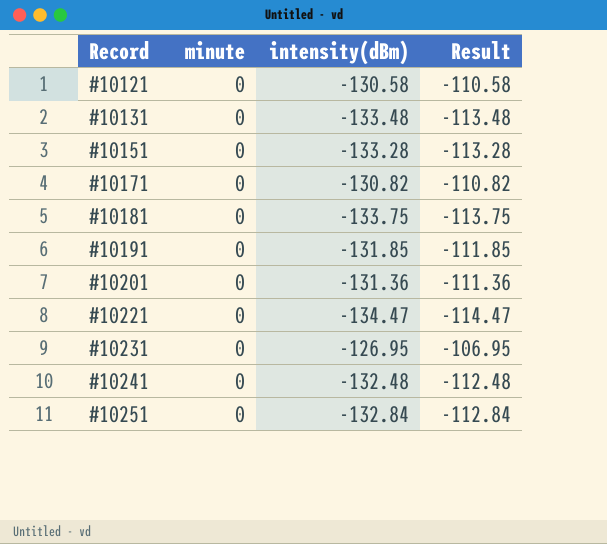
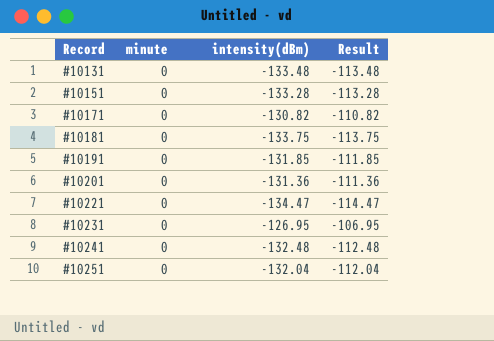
row #10121: 0 | -130.58 | -110.58 -> none
#10251 | intensity(dBm): -132.84 -> -132.04
#10251 | Result: -112.84 -> -112.04

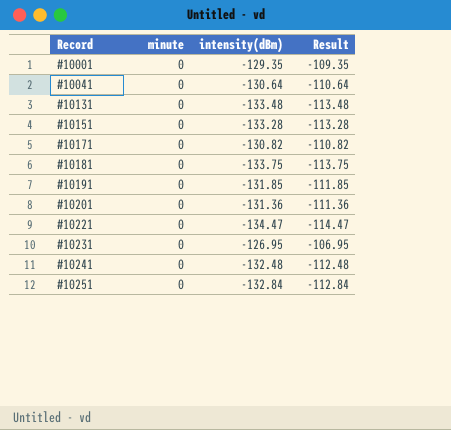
row #10001: none -> 0 | -129.35 | -109.35
row #10041: none -> 0 | -130.64 | -110.64
#10251 | intensity(dBm): -132.04 -> -132.84
#10251 | Result: -112.04 -> -112.84

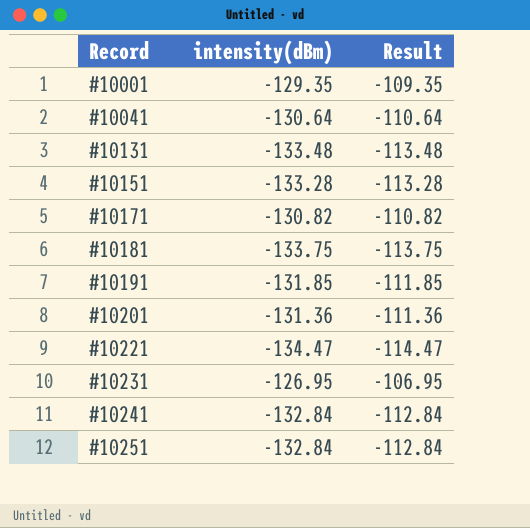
column minute | position: 2 -> none
#10241 | intensity(dBm): -132.48 -> -132.84
#10241 | Result: -112.48 -> -112.84

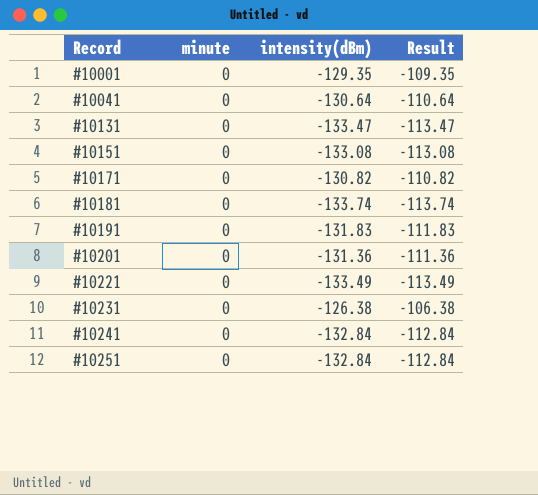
column minute | position: none -> 2
#10131 | intensity(dBm): -133.48 -> -133.47
#10131 | Result: -113.48 -> -113.47
#10151 | intensity(dBm): -133.28 -> -133.08
#10151 | Result: -113.28 -> -113.08
#10181 | intensity(dBm): -133.75 -> -133.74
#10181 | Result: -113.75 -> -113.74
#10191 | intensity(dBm): -131.85 -> -131.83
#10191 | Result: -111.85 -> -111.83
#10221 | intensity(dBm): -134.47 -> -133.49
#10221 | Result: -114.47 -> -113.49
#10231 | intensity(dBm): -126.95 -> -126.38
#10231 | Result: -106.95 -> -106.38

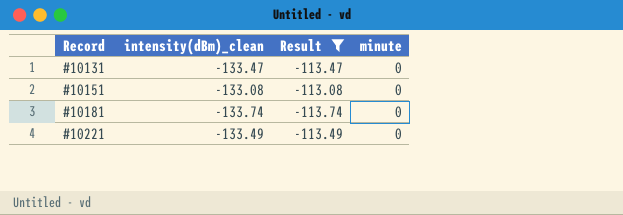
filter: none -> Result <= -113.08
column name: intensity(dBm) -> intensity(dBm)_clean
column minute | position: 2 -> 4

